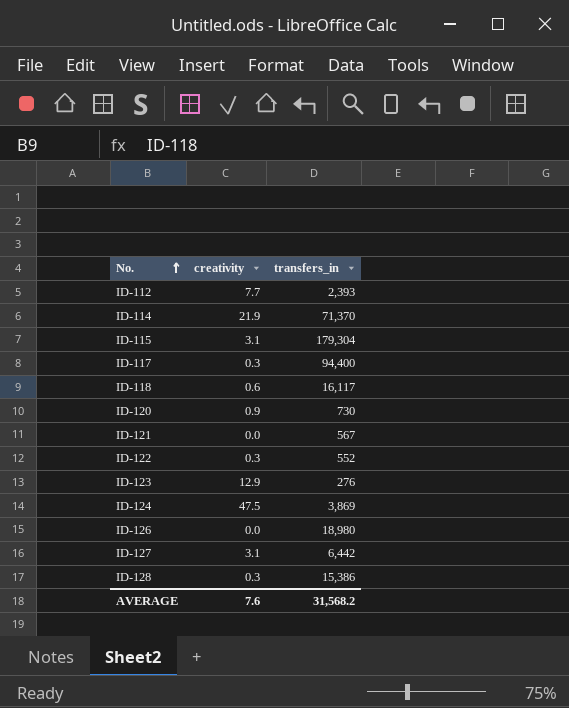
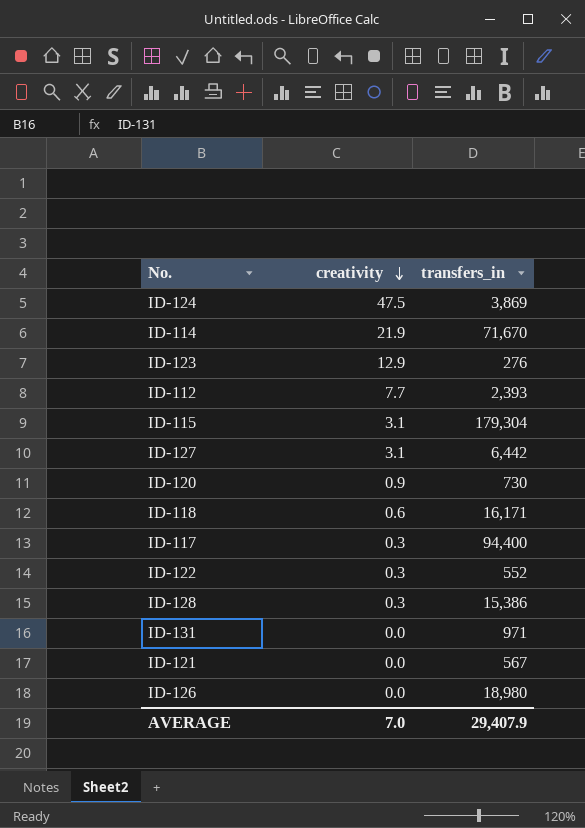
row order: No. ascending -> creativity descending
ID-114 | transfers_in: 71,370 -> 71,670
ID-118 | transfers_in: 16,117 -> 16,171
row ID-131: none -> 0.0 | 971
AVERAGE | creativity: 7.6 -> 7.0
AVERAGE | transfers_in: 31,568.2 -> 29,407.9

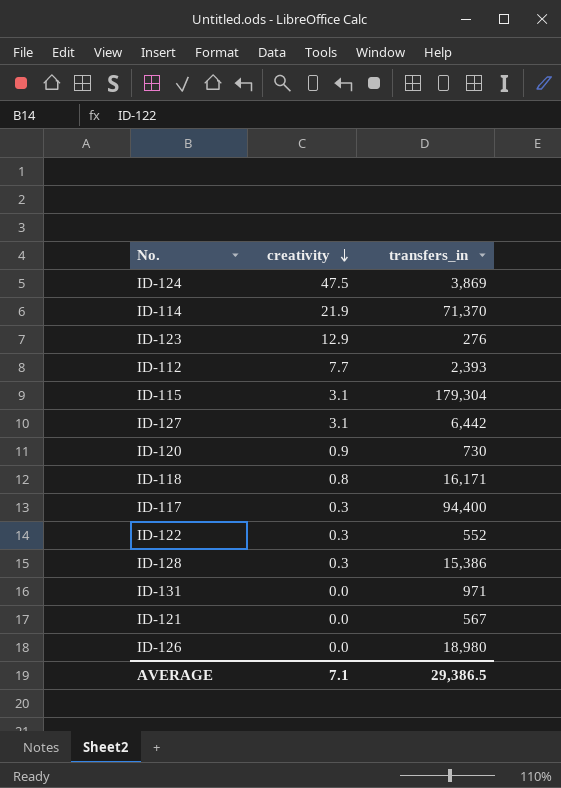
ID-114 | transfers_in: 71,670 -> 71,370
ID-118 | creativity: 0.6 -> 0.8
AVERAGE | creativity: 7.0 -> 7.1
AVERAGE | transfers_in: 29,407.9 -> 29,386.5

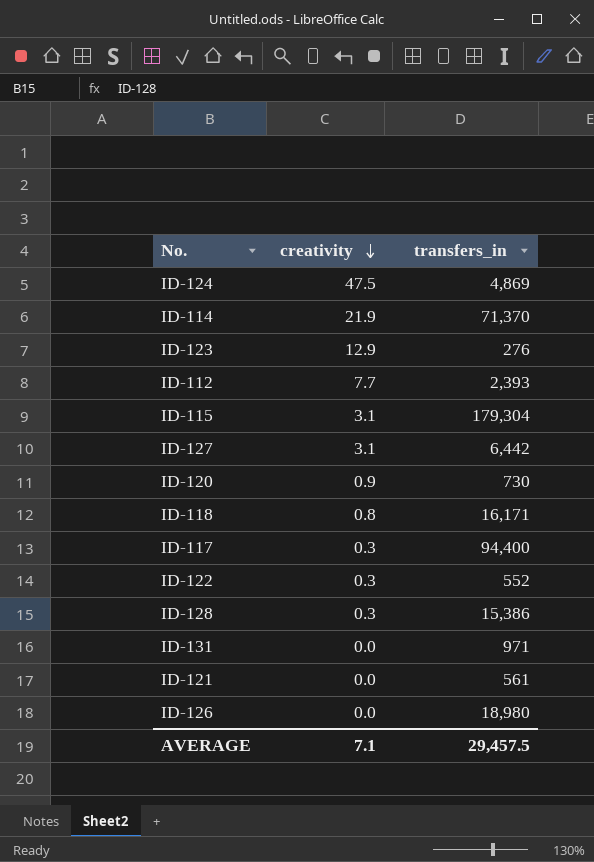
ID-124 | transfers_in: 3,869 -> 4,869
ID-121 | transfers_in: 567 -> 561
AVERAGE | transfers_in: 29,386.5 -> 29,457.5

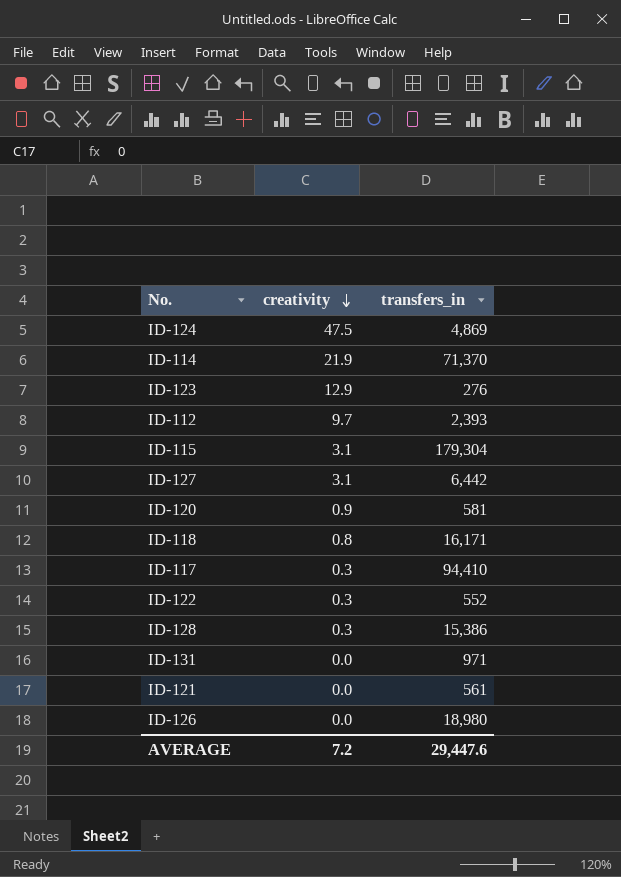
ID-112 | creativity: 7.7 -> 9.7
ID-120 | transfers_in: 730 -> 581
ID-117 | transfers_in: 94,400 -> 94,410
AVERAGE | creativity: 7.1 -> 7.2
AVERAGE | transfers_in: 29,457.5 -> 29,447.6

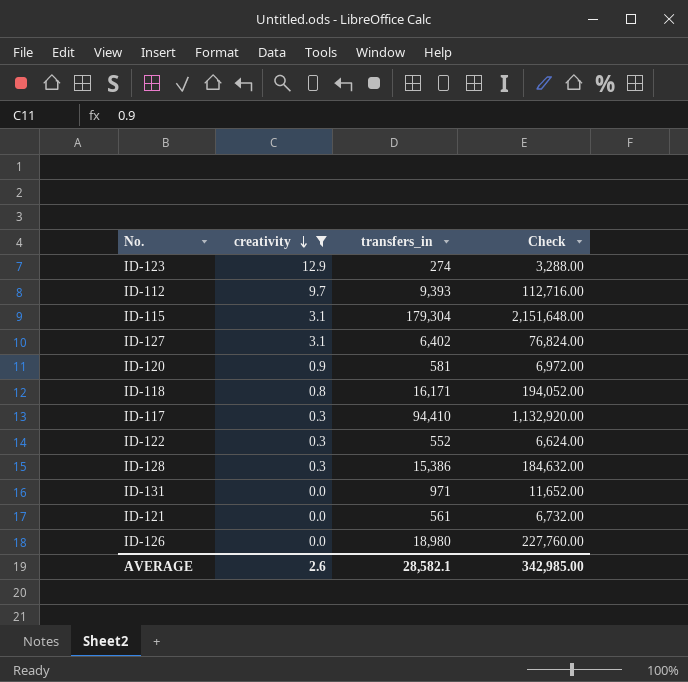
filter: none -> creativity <= 12.9
column Check | formula: none -> [transfers_in] * 12
ID-123 | transfers_in: 276 -> 274
ID-112 | transfers_in: 2,393 -> 9,393
ID-127 | transfers_in: 6,442 -> 6,402
AVERAGE | creativity: 7.2 -> 2.6
AVERAGE | transfers_in: 29,447.6 -> 28,582.1

